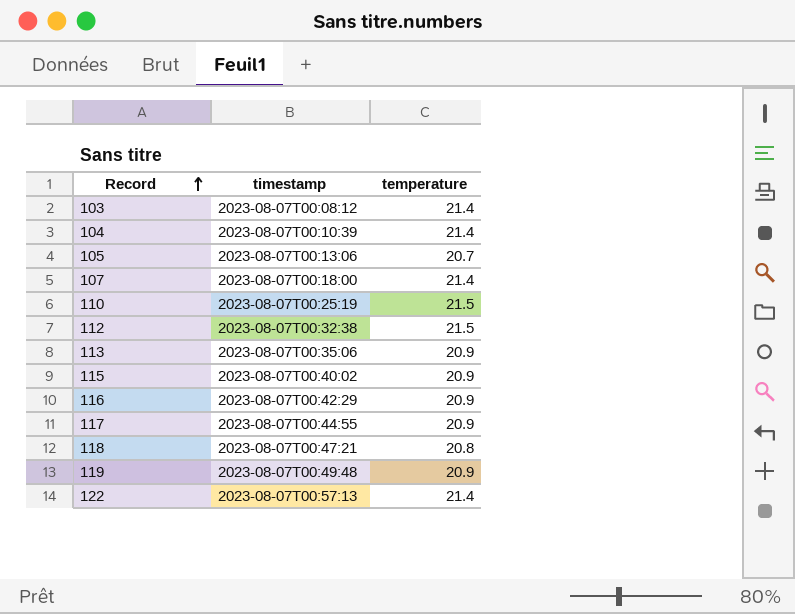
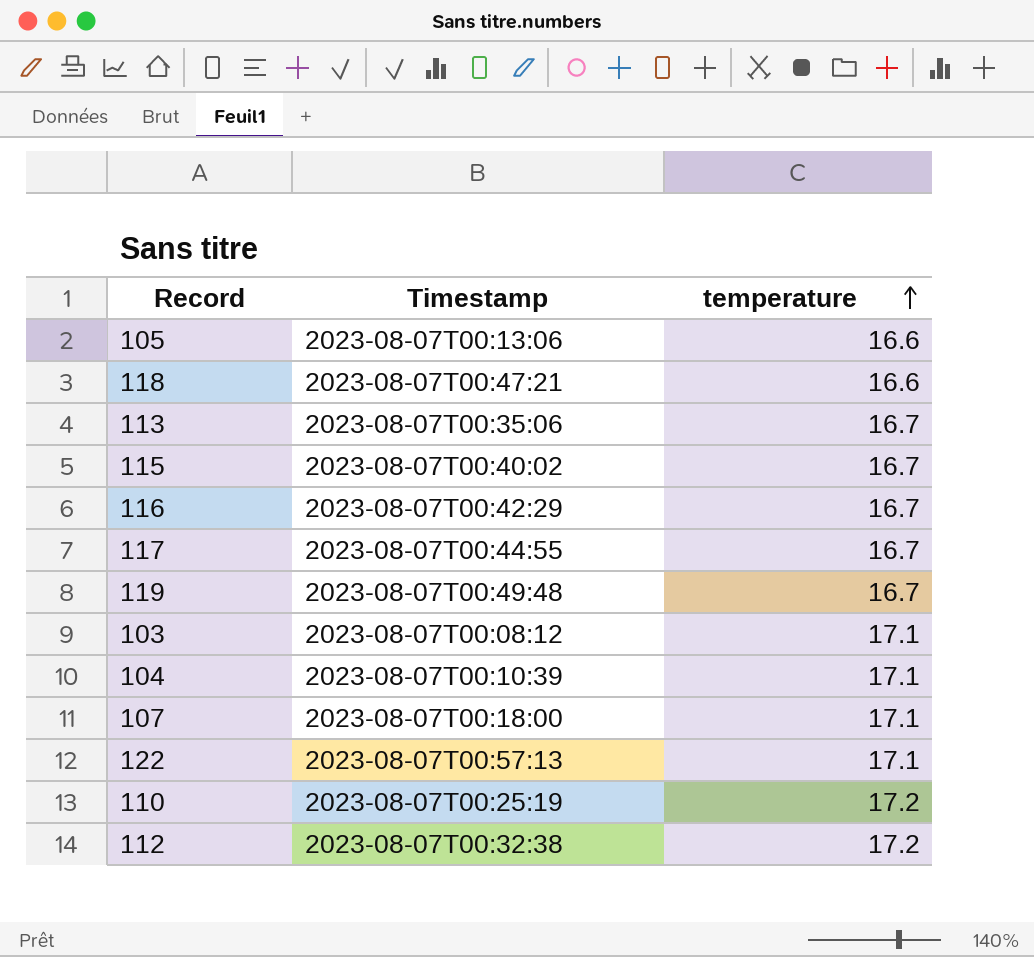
row order: Record ascending -> temperature ascending
column name: timestamp -> Timestamp
105 | temperature: 20.7 -> 16.6
118 | temperature: 20.8 -> 16.6
113 | temperature: 20.9 -> 16.7
115 | temperature: 20.9 -> 16.7
116 | temperature: 20.9 -> 16.7
117 | temperature: 20.9 -> 16.7
119 | temperature: 20.9 -> 16.7
103 | temperature: 21.4 -> 17.1
104 | temperature: 21.4 -> 17.1
107 | temperature: 21.4 -> 17.1
122 | temperature: 21.4 -> 17.1
110 | temperature: 21.5 -> 17.2
112 | temperature: 21.5 -> 17.2

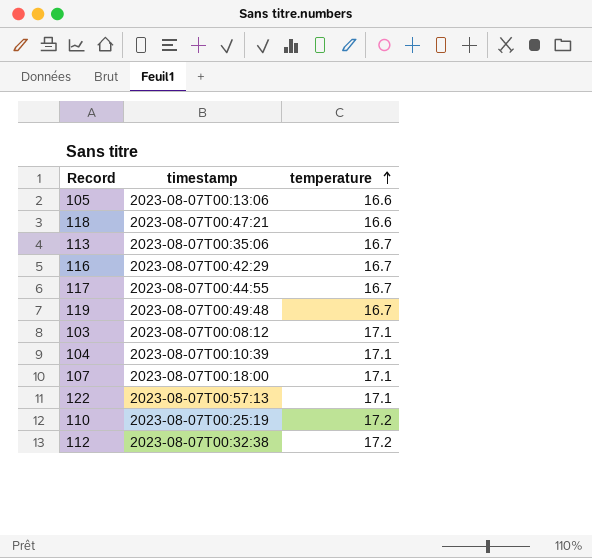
column name: Timestamp -> timestamp
row 115: 2023-08-07T00:40:02 | 16.7 -> none

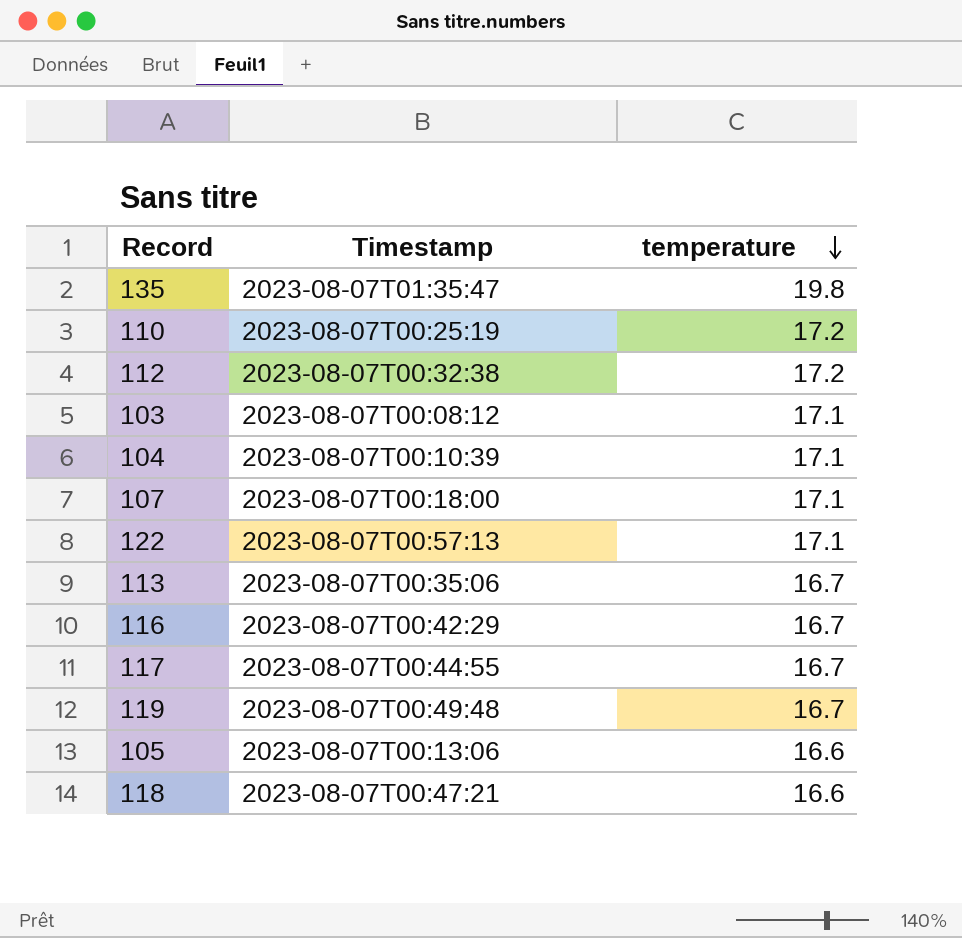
row order: temperature ascending -> temperature descending
column name: timestamp -> Timestamp
row 135: none -> 2023-08-07T01:35:47 | 19.8

